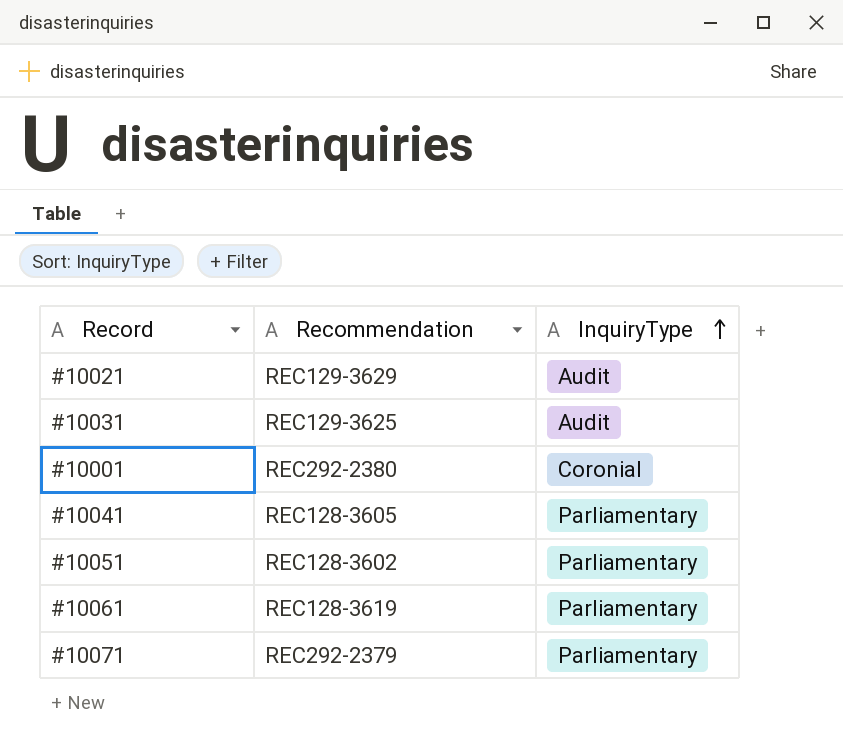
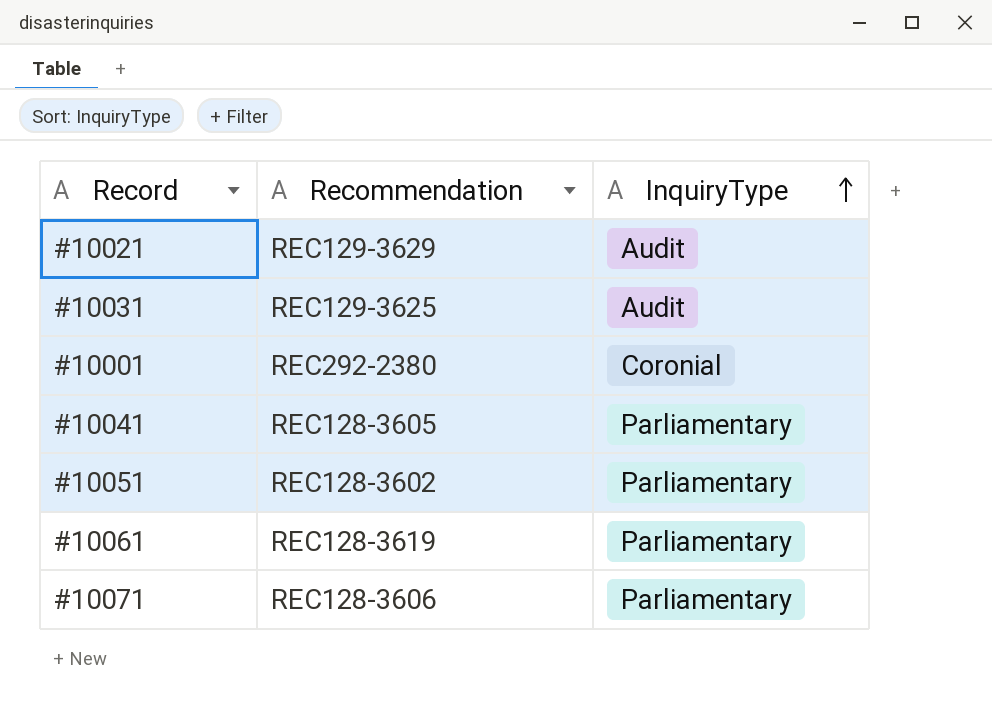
#10071 | Recommendation: REC292-2379 -> REC128-3606

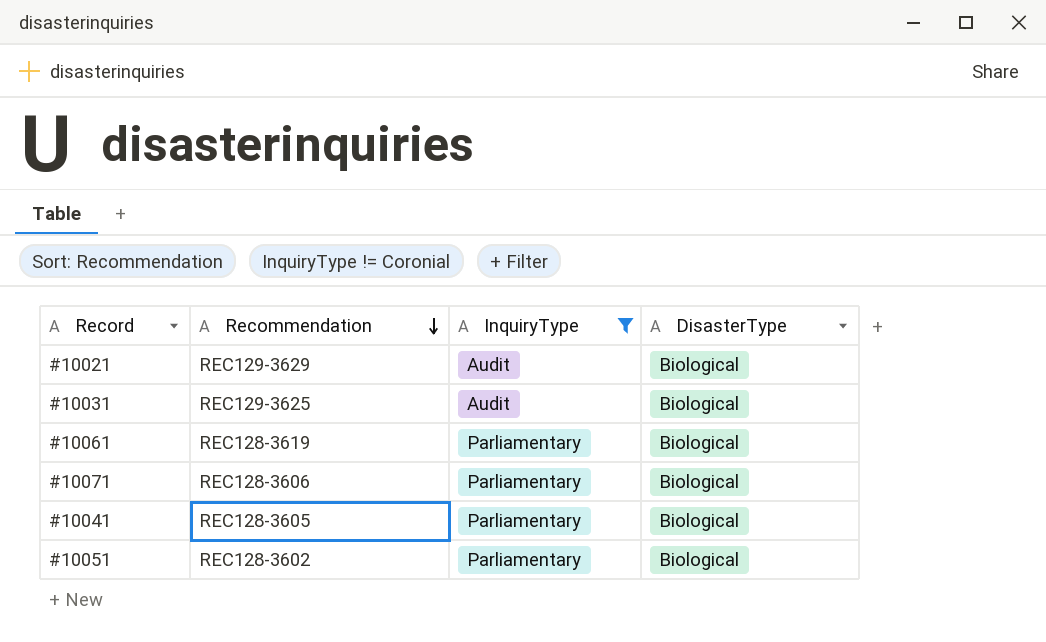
filter: none -> InquiryType != Coronial
row order: InquiryType ascending -> Recommendation descending
column DisasterType | position: none -> 4

